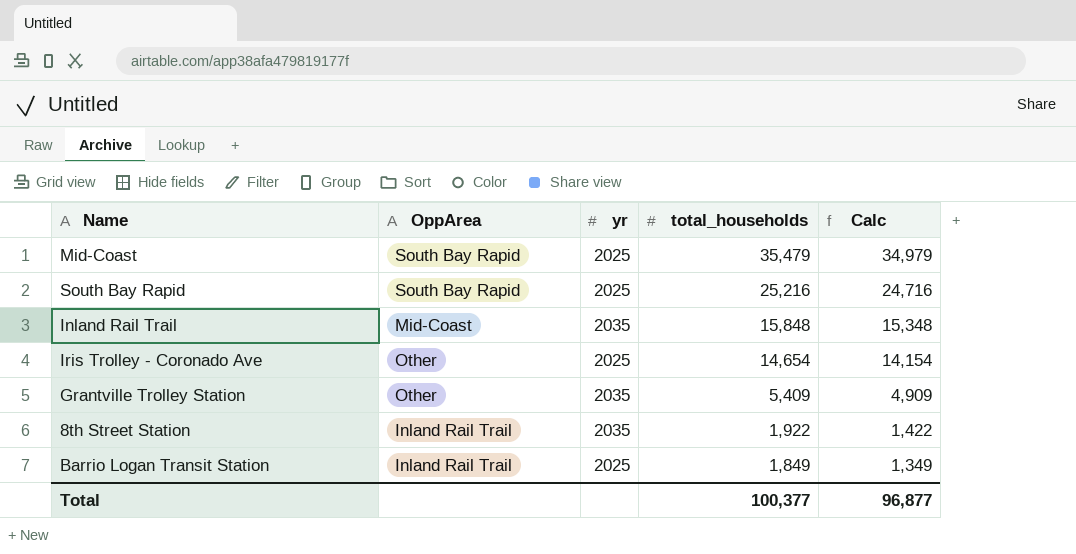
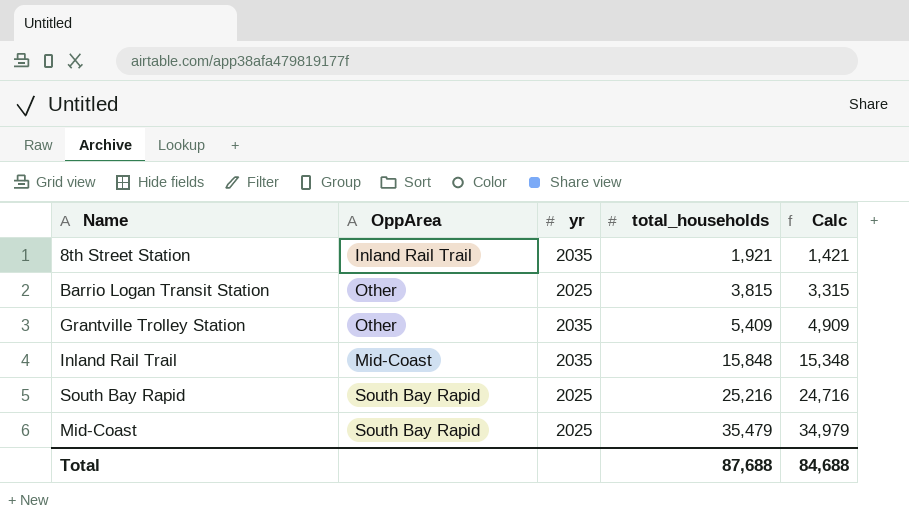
row order: total_households descending -> total_households ascending
row Iris Trolley - Coronado Ave: Other | 2025 | 14,654 | 14,154 -> none
8th Street Station | total_households: 1,922 -> 1,921
8th Street Station | Calc: 1,422 -> 1,421
Barrio Logan Transit Station | OppArea: Inland Rail Trail -> Other
Barrio Logan Transit Station | total_households: 1,849 -> 3,815
Barrio Logan Transit Station | Calc: 1,349 -> 3,315
Total | total_households: 100,377 -> 87,688
Total | Calc: 96,877 -> 84,688

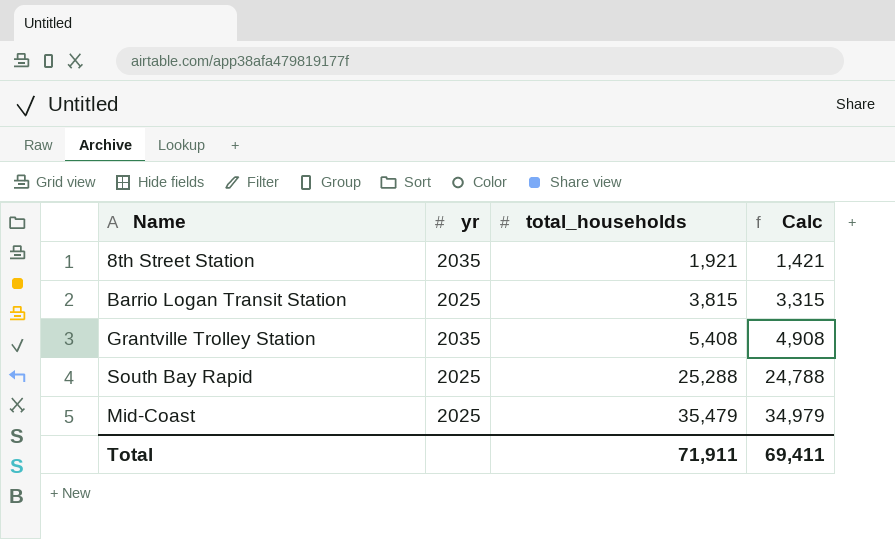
column OppArea | position: 2 -> none
row Inland Rail Trail: Mid-Coast | 2035 | 15,848 | 15,348 -> none
Grantville Trolley Station | total_households: 5,409 -> 5,408
Grantville Trolley Station | Calc: 4,909 -> 4,908
South Bay Rapid | total_households: 25,216 -> 25,288
South Bay Rapid | Calc: 24,716 -> 24,788
Total | total_households: 87,688 -> 71,911
Total | Calc: 84,688 -> 69,411

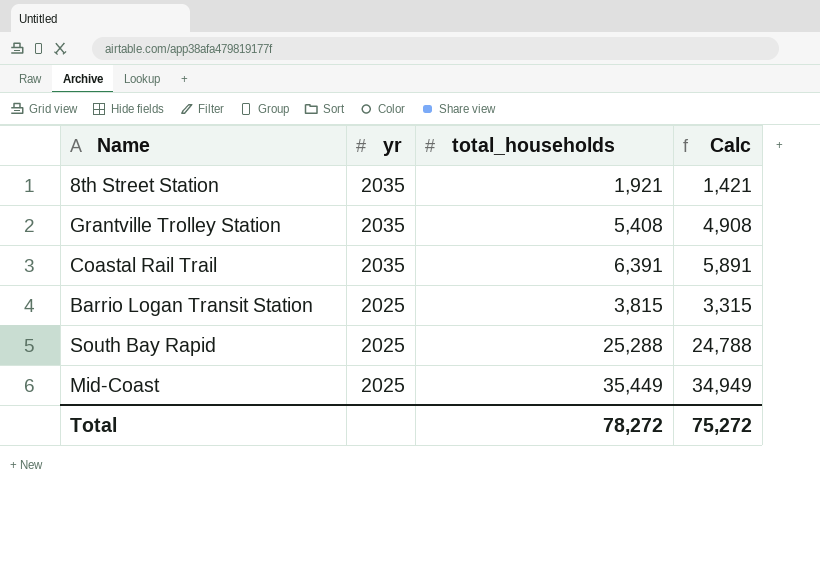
row order: total_households ascending -> yr descending
row Coastal Rail Trail: none -> 2035 | 6,391 | 5,891
Mid-Coast | total_households: 35,479 -> 35,449
Mid-Coast | Calc: 34,979 -> 34,949
Total | total_households: 71,911 -> 78,272
Total | Calc: 69,411 -> 75,272

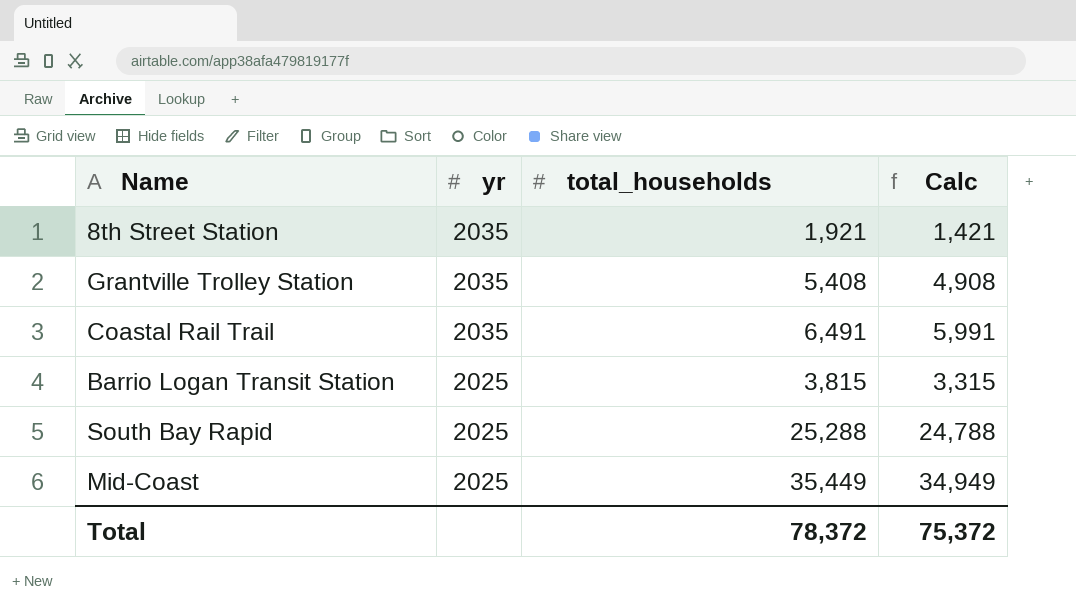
Coastal Rail Trail | total_households: 6,391 -> 6,491
Coastal Rail Trail | Calc: 5,891 -> 5,991
Total | total_households: 78,272 -> 78,372
Total | Calc: 75,272 -> 75,372

